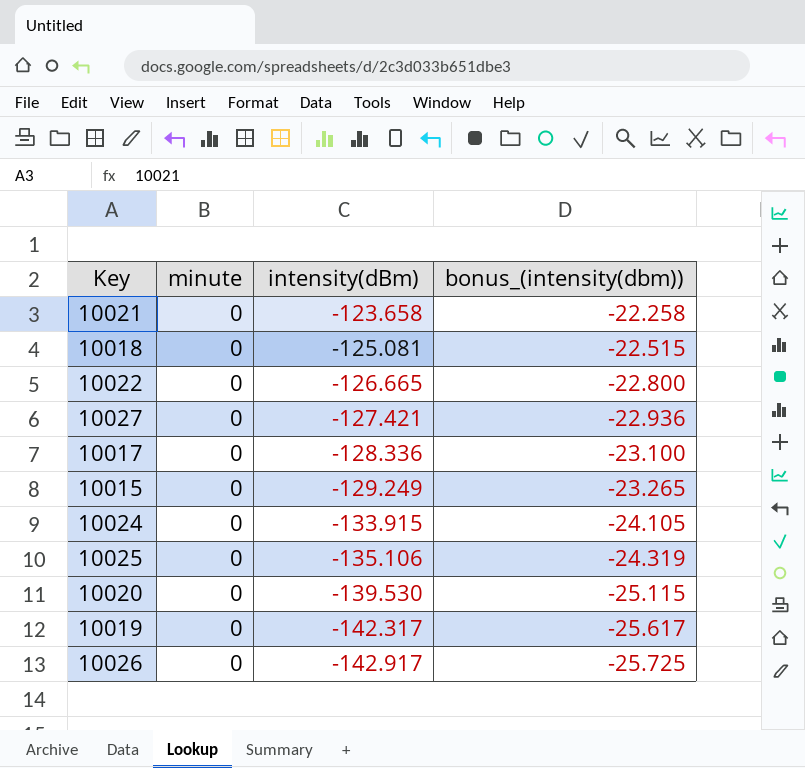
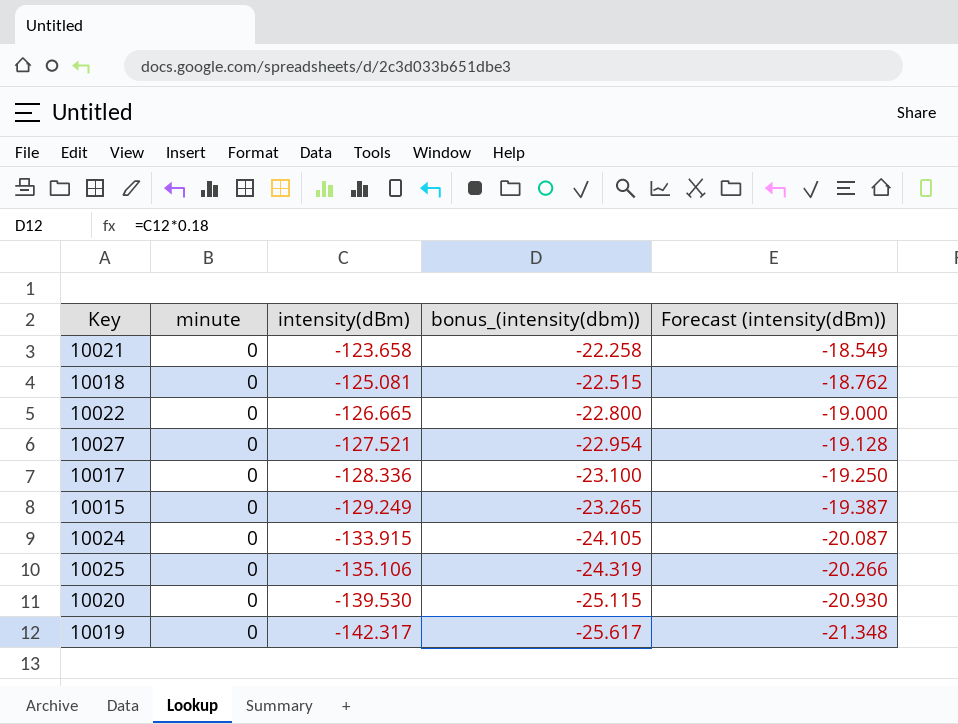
column Forecast (intensity(dBm)) | formula: none -> [intensity(dBm)] * 0.15
row 10026: 0 | -142.917 | -25.725 -> none
10027 | intensity(dBm): -127.421 -> -127.521
10027 | bonus_(intensity(dbm)): -22.936 -> -22.954

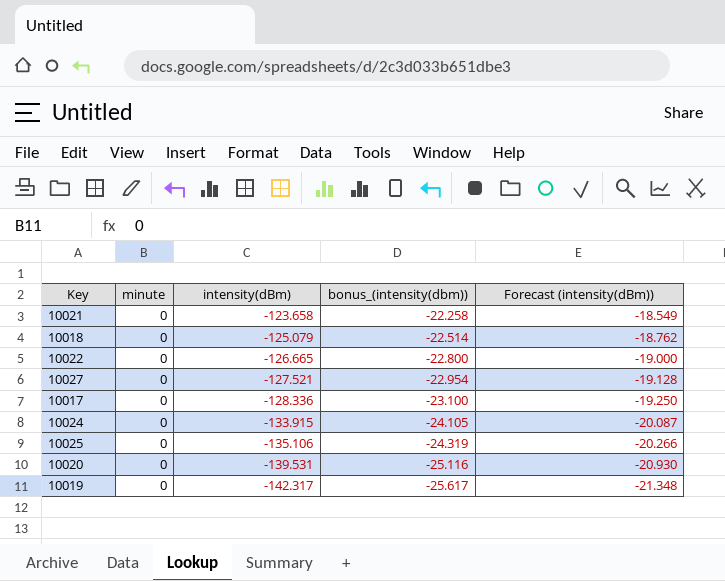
row 10015: 0 | -129.249 | -23.265 | -19.387 -> none
10018 | intensity(dBm): -125.081 -> -125.079
10018 | bonus_(intensity(dbm)): -22.515 -> -22.514
10020 | intensity(dBm): -139.530 -> -139.531
10020 | bonus_(intensity(dbm)): -25.115 -> -25.116

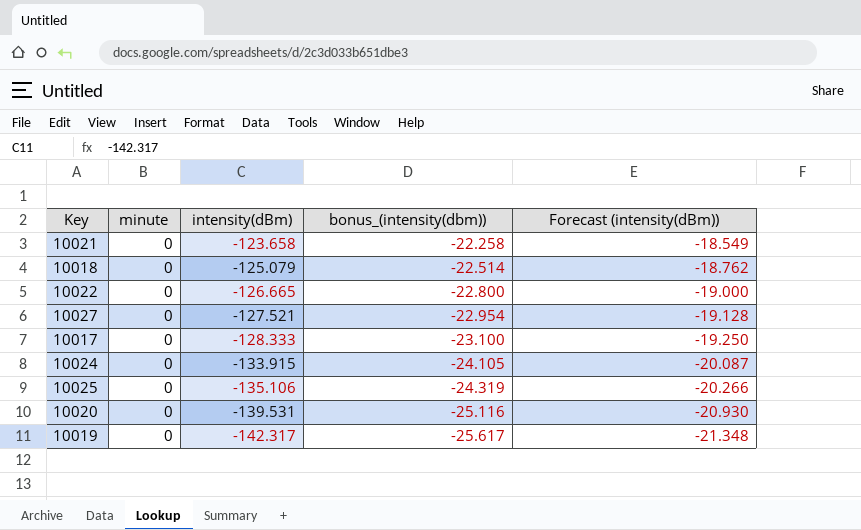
10017 | intensity(dBm): -128.336 -> -128.333

